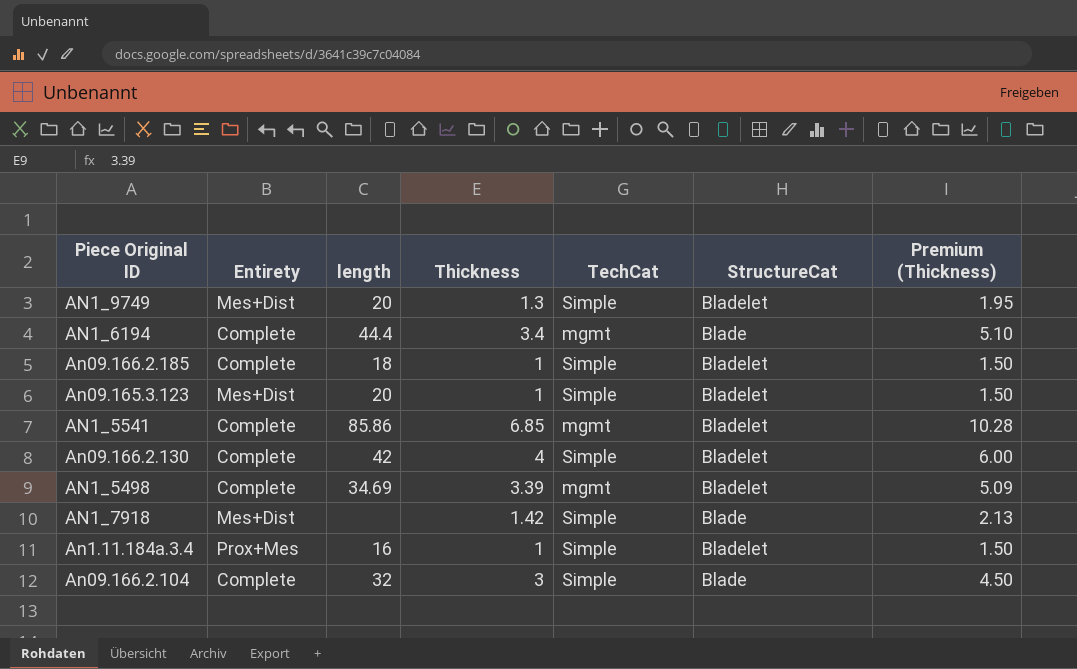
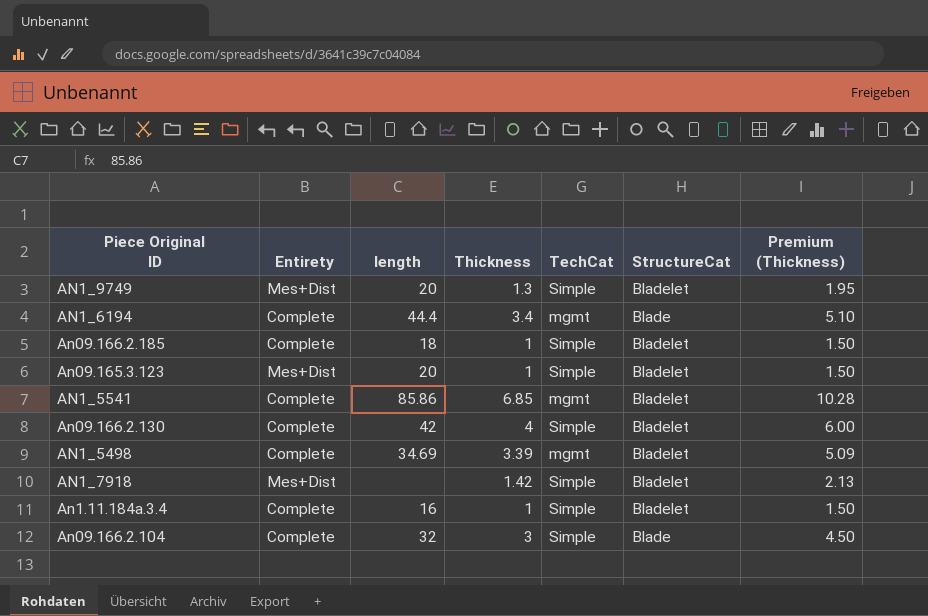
AN1_7918 | StructureCat: Blade -> Bladelet
An1.11.184a.3.4 | Entirety: Prox+Mes -> Complete

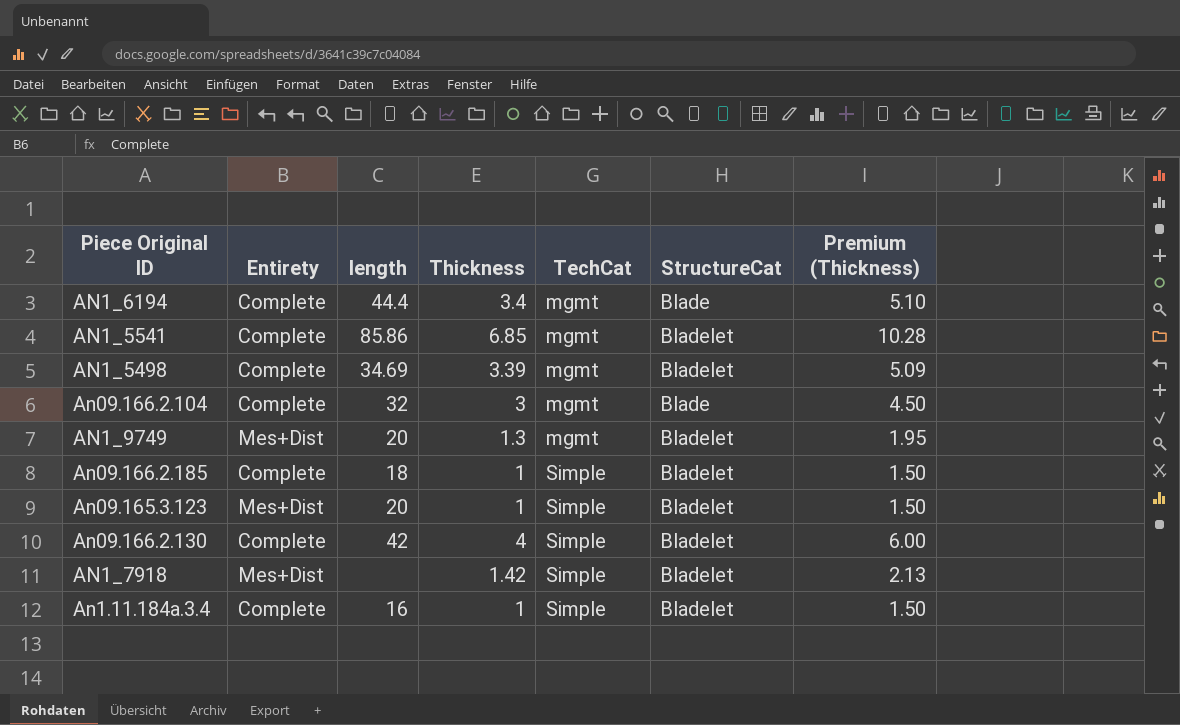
row order: none -> TechCat ascending
An09.166.2.104 | TechCat: Simple -> mgmt
AN1_9749 | TechCat: Simple -> mgmt

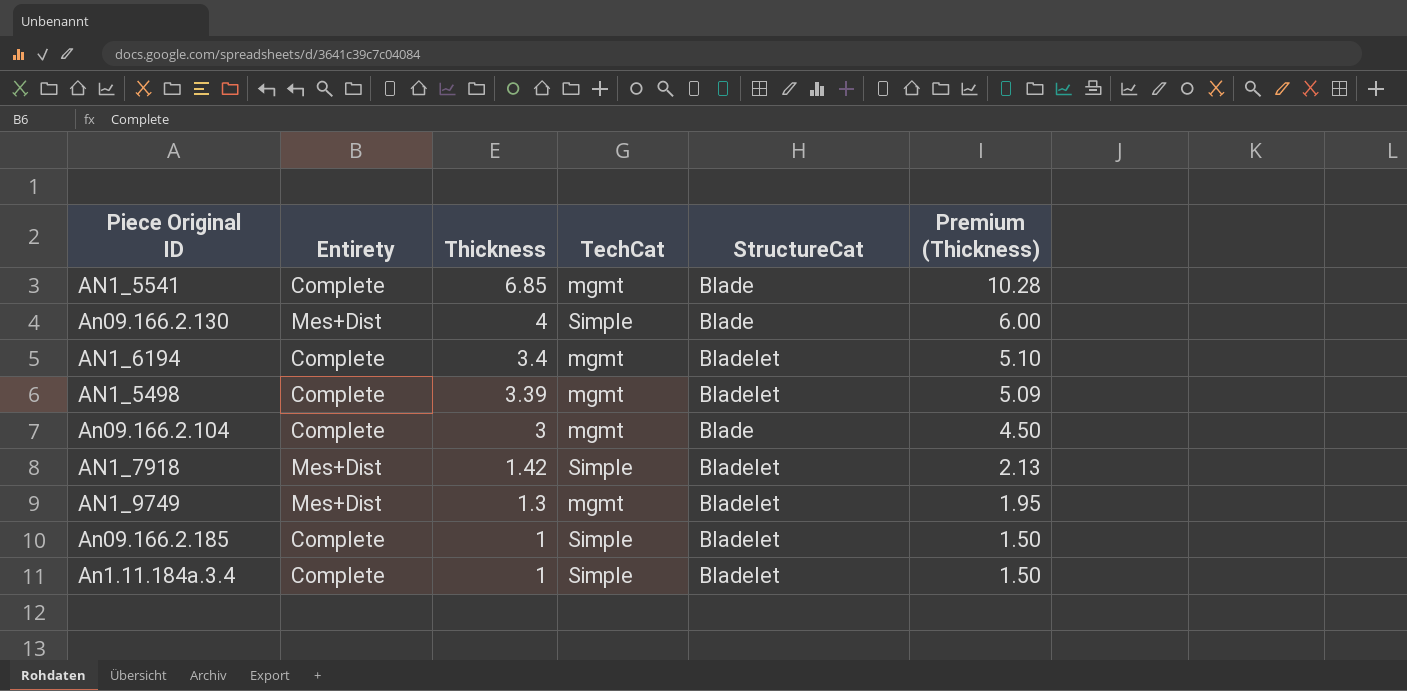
row order: TechCat ascending -> Thickness descending
column length | position: 3 -> none
row An09.165.3.123: Mes+Dist | 20 | 1 | Simple | Bladelet | 1.50 -> none
AN1_5541 | StructureCat: Bladelet -> Blade
An09.166.2.130 | Entirety: Complete -> Mes+Dist
An09.166.2.130 | StructureCat: Bladelet -> Blade
AN1_6194 | StructureCat: Blade -> Bladelet

